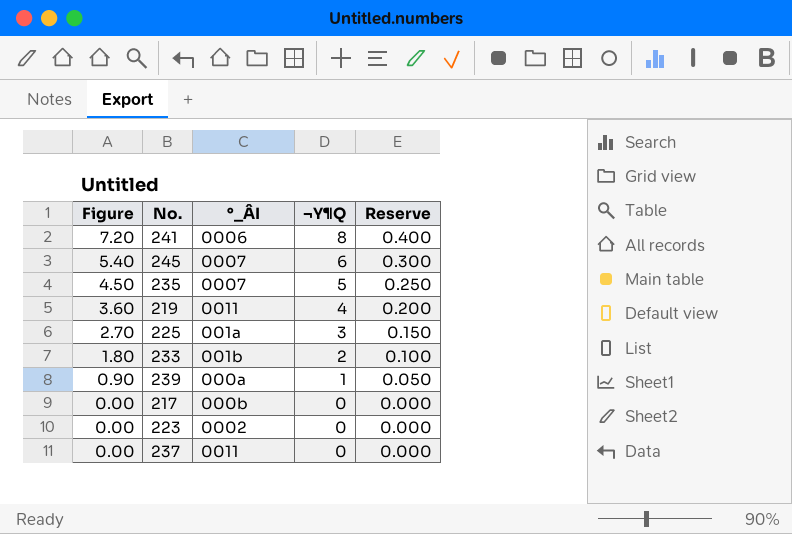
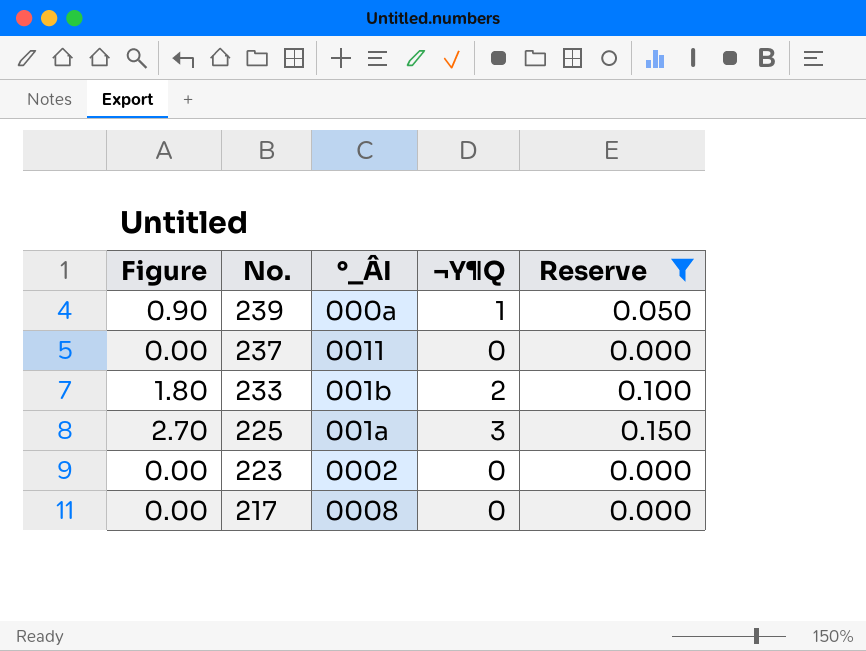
filter: none -> Reserve <= 0.150
row order: Figure descending -> No. descending
217 | °_ÂI: 000b -> 0008

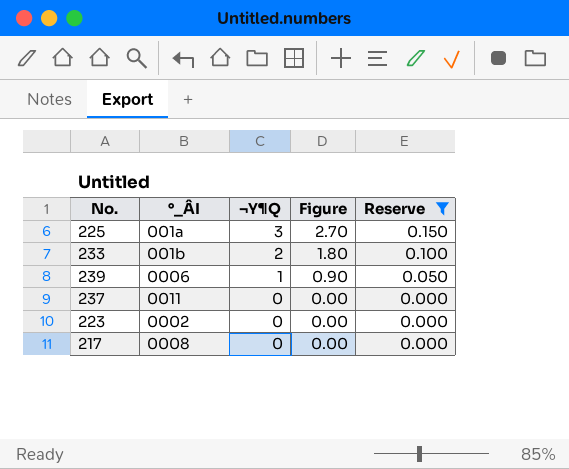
row order: No. descending -> ¬Y¶Q descending
column Figure | position: 1 -> 4
239 | °_ÂI: 000a -> 0006

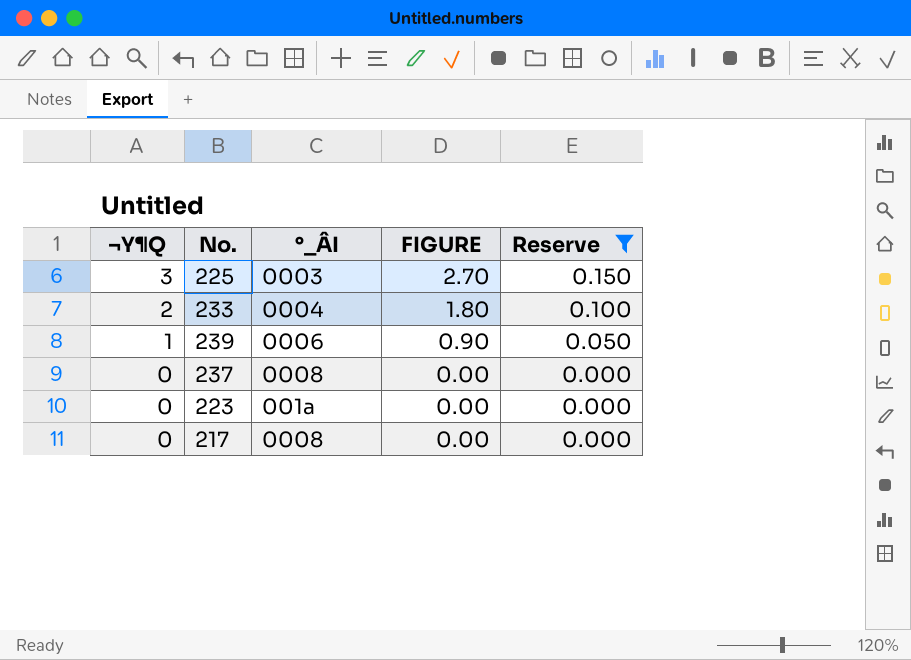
column ¬Y¶Q | position: 3 -> 1
column name: Figure -> FIGURE
225 | °_ÂI: 001a -> 0003
233 | °_ÂI: 001b -> 0004
237 | °_ÂI: 0011 -> 0008
223 | °_ÂI: 0002 -> 001a

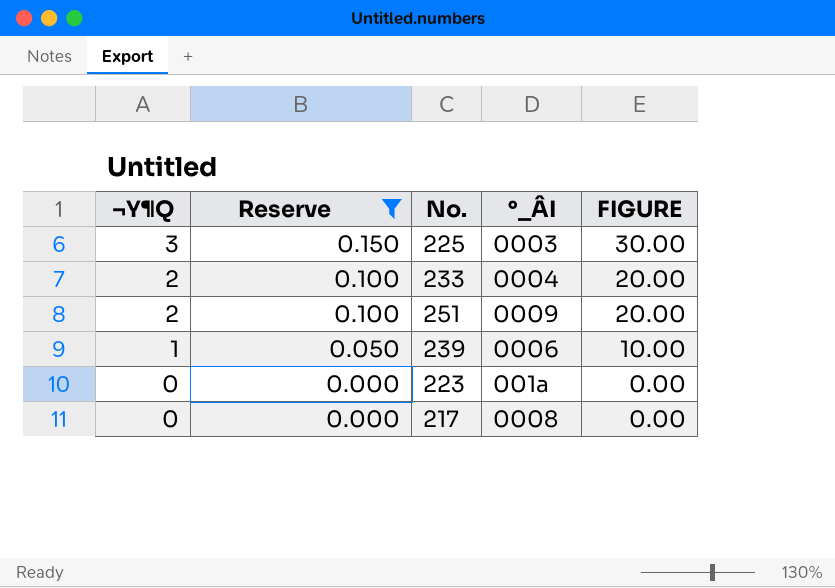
column Reserve | position: 5 -> 2
column FIGURE | formula: [¬Y¶Q] * 0.9 -> [¬Y¶Q] * 10
row 237: 0 | 0008 | 0.00 | 0.000 -> none
row 251: none -> 2 | 0.100 | 0009 | 20.00

